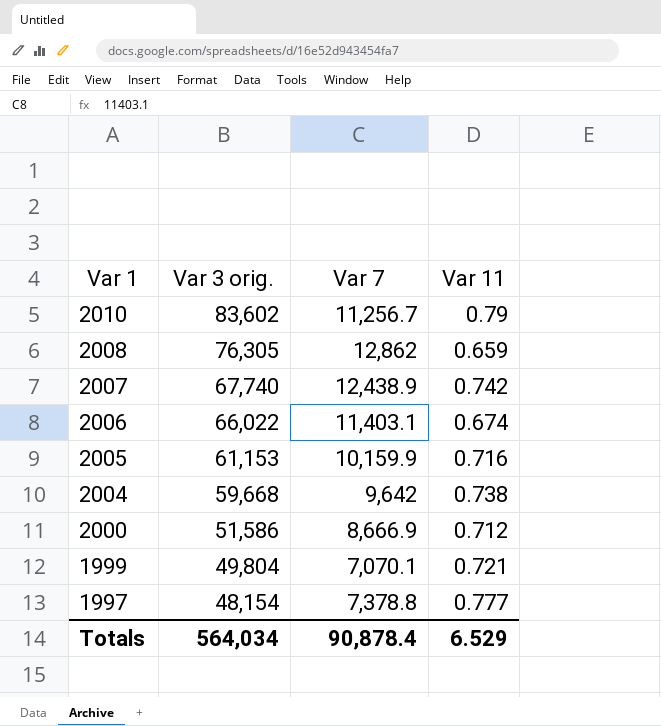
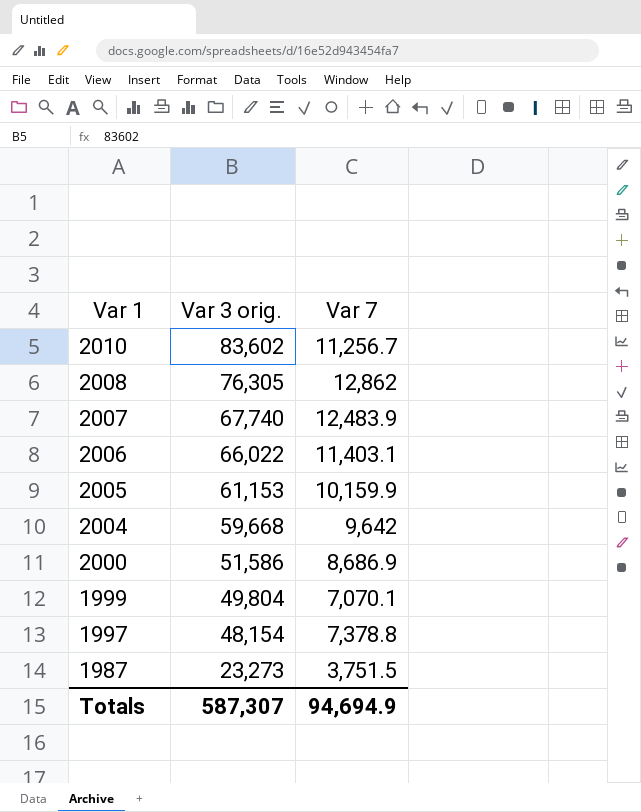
column Var 11 | position: 4 -> none
2007 | Var 7: 12,438.9 -> 12,483.9
2000 | Var 7: 8,666.9 -> 8,686.9
row 1987: none -> 23,273 | 3,751.5
Totals | Var 3 orig.: 564,034 -> 587,307
Totals | Var 7: 90,878.4 -> 94,694.9

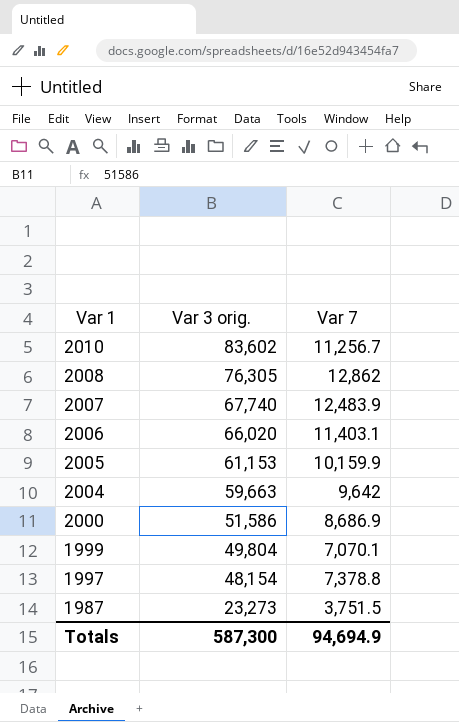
2006 | Var 3 orig.: 66,022 -> 66,020
2004 | Var 3 orig.: 59,668 -> 59,663
Totals | Var 3 orig.: 587,307 -> 587,300

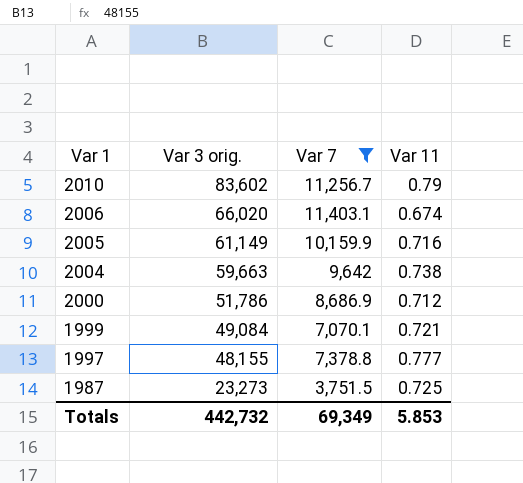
filter: none -> Var 7 <= 11,403.1
column Var 11 | position: none -> 4
2005 | Var 3 orig.: 61,153 -> 61,149
2000 | Var 3 orig.: 51,586 -> 51,786
1999 | Var 3 orig.: 49,804 -> 49,084
1997 | Var 3 orig.: 48,154 -> 48,155
Totals | Var 3 orig.: 587,300 -> 442,732
Totals | Var 7: 94,694.9 -> 69,349

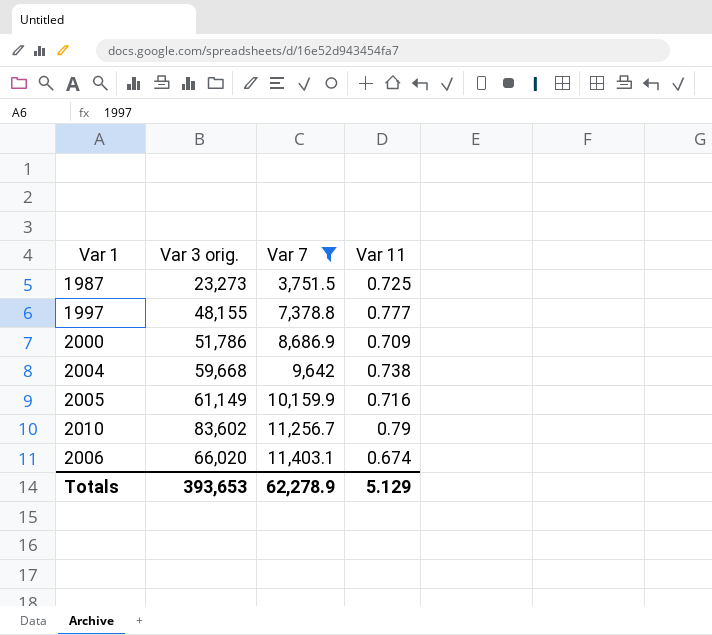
row order: Var 1 descending -> Var 7 ascending
row 1999: 49,084 | 7,070.1 | 0.721 -> none
2000 | Var 11: 0.712 -> 0.709
2004 | Var 3 orig.: 59,663 -> 59,668
Totals | Var 3 orig.: 442,732 -> 393,653
Totals | Var 7: 69,349 -> 62,278.9
Totals | Var 11: 5.853 -> 5.129

